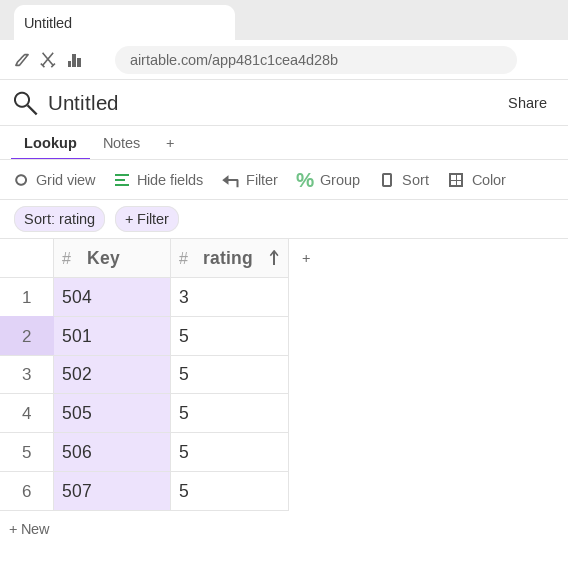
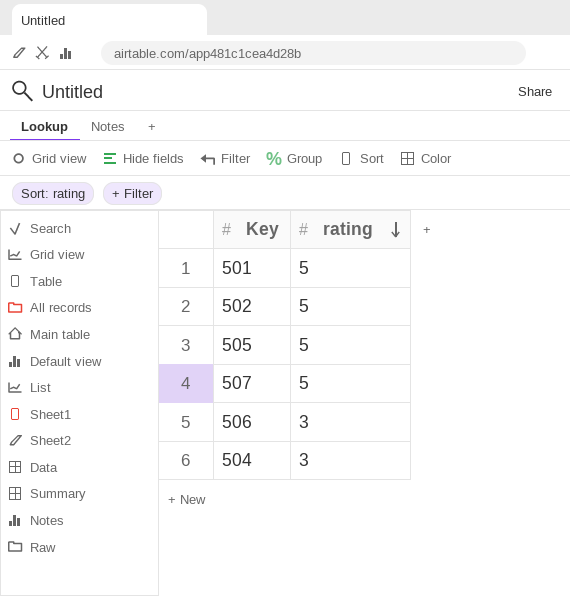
row order: rating ascending -> rating descending
506 | rating: 5 -> 3

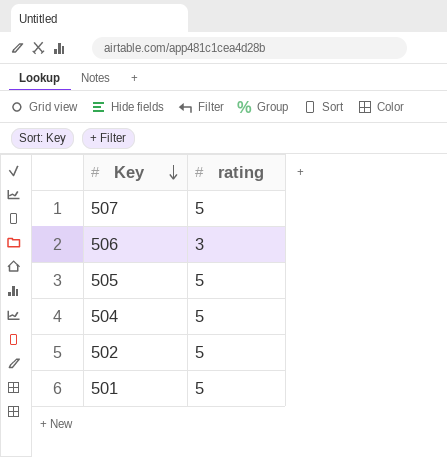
row order: rating descending -> Key descending
504 | rating: 3 -> 5

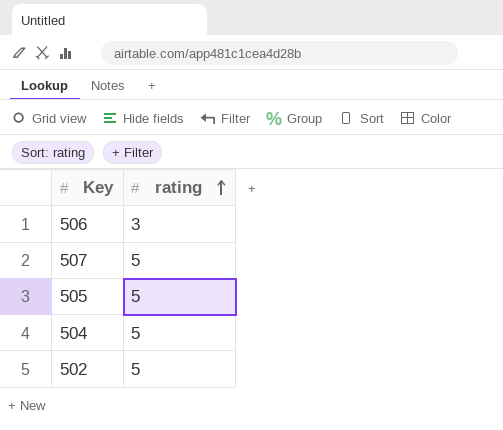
row order: Key descending -> rating ascending
row 501: 5 -> none

